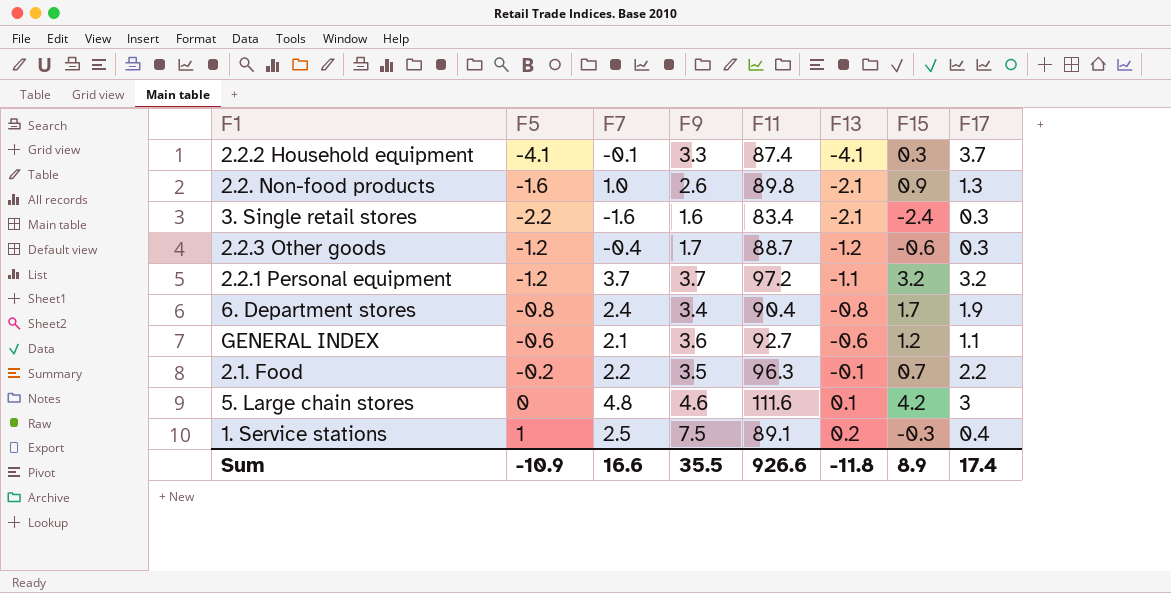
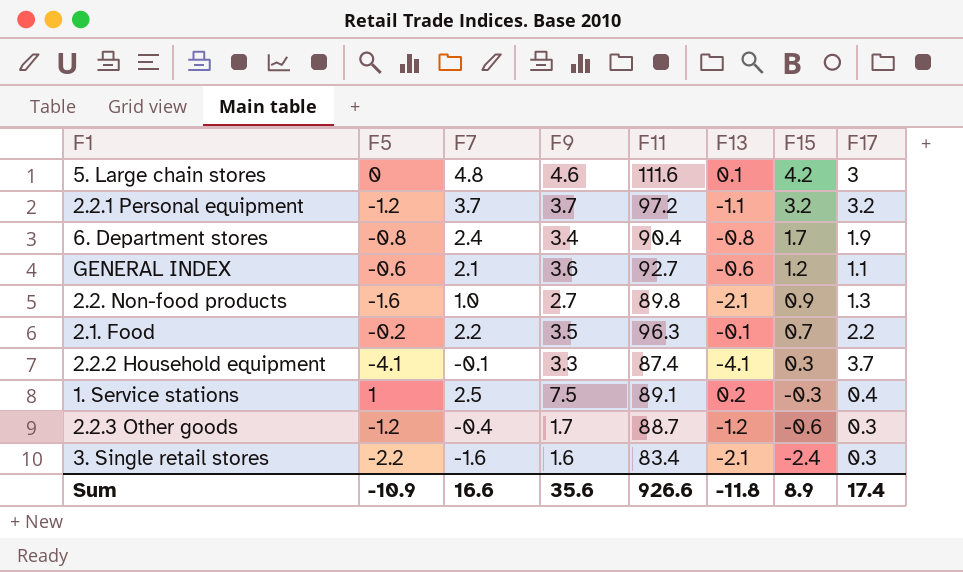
row order: F13 ascending -> F15 descending
2.2. Non-food products | F9: 2.6 -> 2.7
Sum | F9: 35.5 -> 35.6

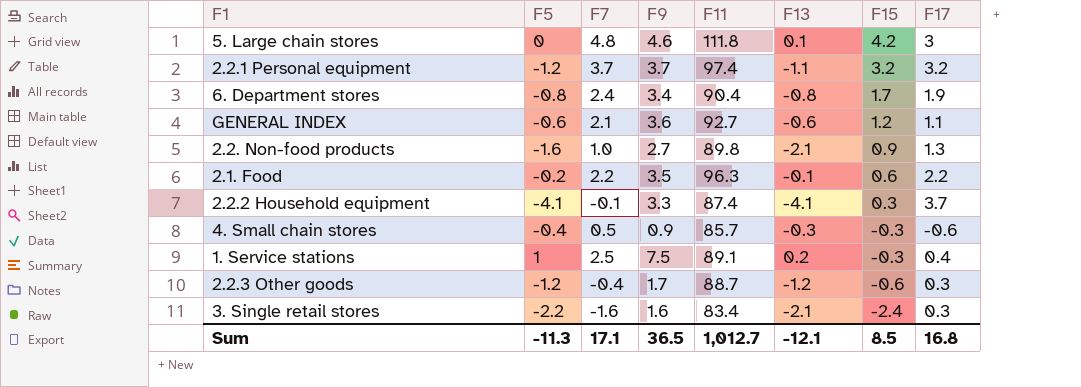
5. Large chain stores | F11: 111.6 -> 111.8
2.2.1 Personal equipment | F11: 97.2 -> 97.4
2.1. Food | F15: 0.7 -> 0.6
row 4. Small chain stores: none -> -0.4 | 0.5 | 0.9 | 85.7 | -0.3 | -0.3 | -0.6
Sum | F5: -10.9 -> -11.3
Sum | F7: 16.6 -> 17.1
Sum | F9: 35.6 -> 36.5
Sum | F11: 926.6 -> 1,012.7
Sum | F13: -11.8 -> -12.1
Sum | F15: 8.9 -> 8.5
Sum | F17: 17.4 -> 16.8

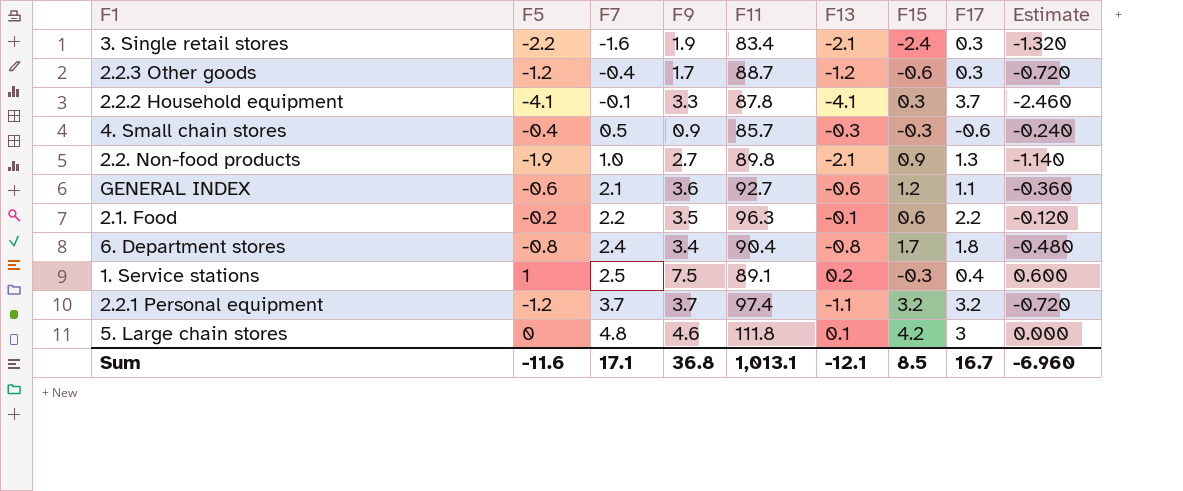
row order: F15 descending -> F7 ascending
column Estimate | formula: none -> [F5] * 0.6
3. Single retail stores | F9: 1.6 -> 1.9
2.2.2 Household equipment | F11: 87.4 -> 87.8
2.2. Non-food products | F5: -1.6 -> -1.9
6. Department stores | F17: 1.9 -> 1.8
Sum | F5: -11.3 -> -11.6
Sum | F9: 36.5 -> 36.8
Sum | F11: 1,012.7 -> 1,013.1
Sum | F17: 16.8 -> 16.7

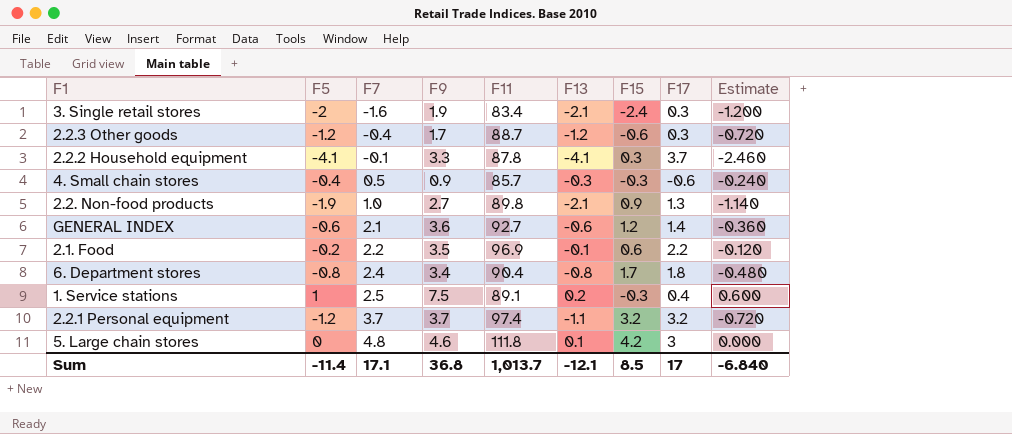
3. Single retail stores | F5: -2.2 -> -2
3. Single retail stores | Estimate: -1.320 -> -1.200
GENERAL INDEX | F17: 1.1 -> 1.4
2.1. Food | F11: 96.3 -> 96.9
Sum | F5: -11.6 -> -11.4
Sum | F11: 1,013.1 -> 1,013.7
Sum | F17: 16.7 -> 17
Sum | Estimate: -6.960 -> -6.840

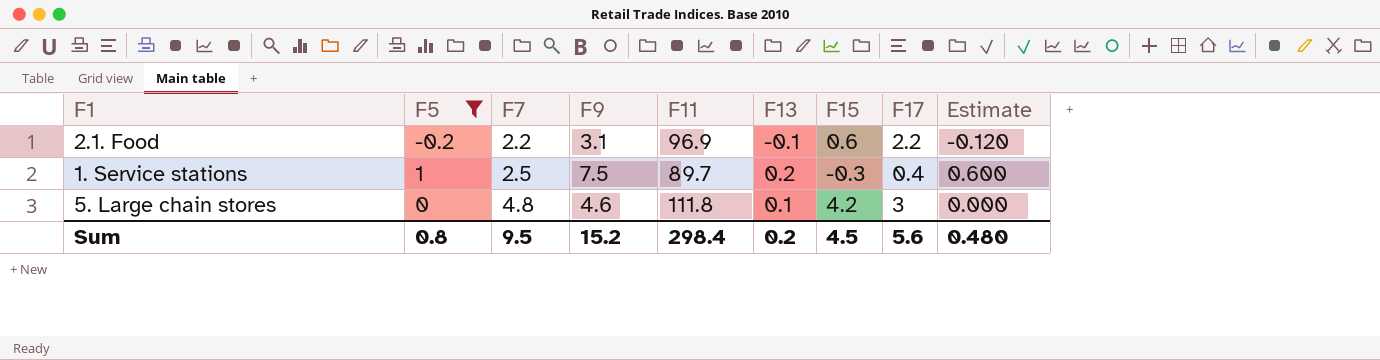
filter: none -> F5 >= -0.2
2.1. Food | F9: 3.5 -> 3.1
1. Service stations | F11: 89.1 -> 89.7
Sum | F5: -11.4 -> 0.8
Sum | F7: 17.1 -> 9.5
Sum | F9: 36.8 -> 15.2
Sum | F11: 1,013.7 -> 298.4
Sum | F13: -12.1 -> 0.2
Sum | F15: 8.5 -> 4.5
Sum | F17: 17 -> 5.6
Sum | Estimate: -6.840 -> 0.480

